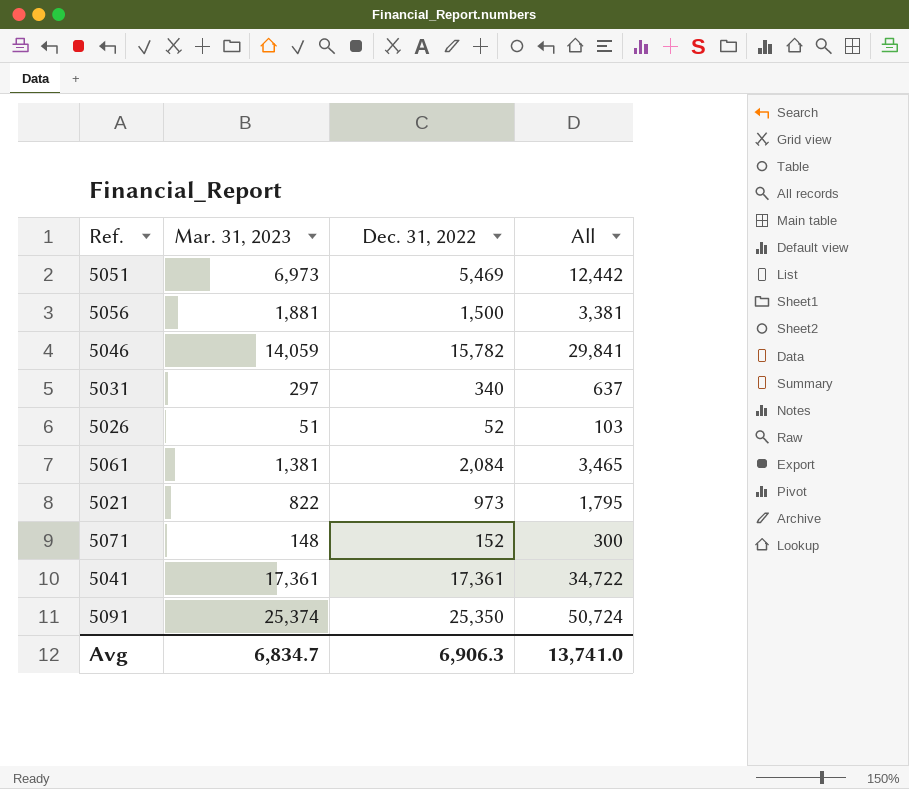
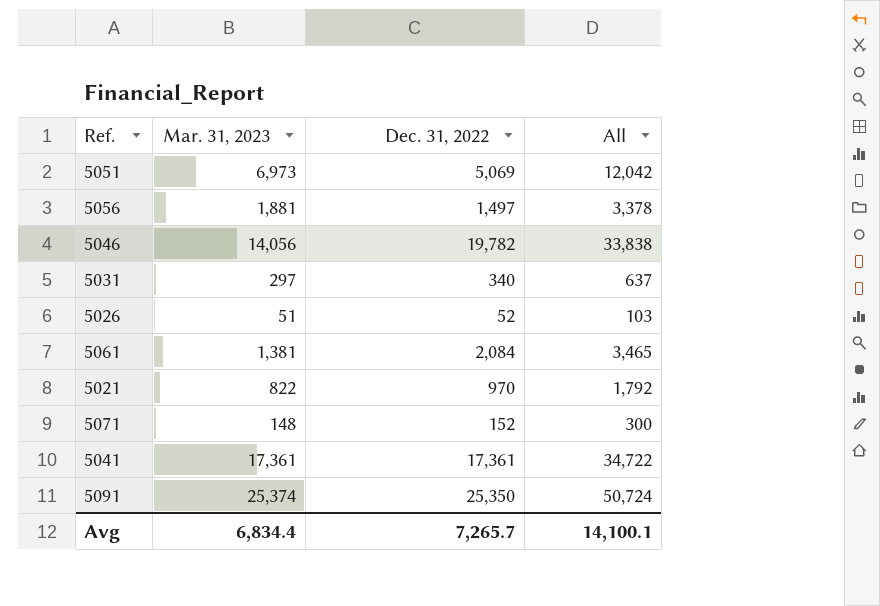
5051 | Dec. 31, 2022: 5,469 -> 5,069
5051 | All: 12,442 -> 12,042
5056 | Dec. 31, 2022: 1,500 -> 1,497
5056 | All: 3,381 -> 3,378
5046 | Mar. 31, 2023: 14,059 -> 14,056
5046 | Dec. 31, 2022: 15,782 -> 19,782
5046 | All: 29,841 -> 33,838
5021 | Dec. 31, 2022: 973 -> 970
5021 | All: 1,795 -> 1,792
Avg | Mar. 31, 2023: 6,834.7 -> 6,834.4
Avg | Dec. 31, 2022: 6,906.3 -> 7,265.7
Avg | All: 13,741.0 -> 14,100.1

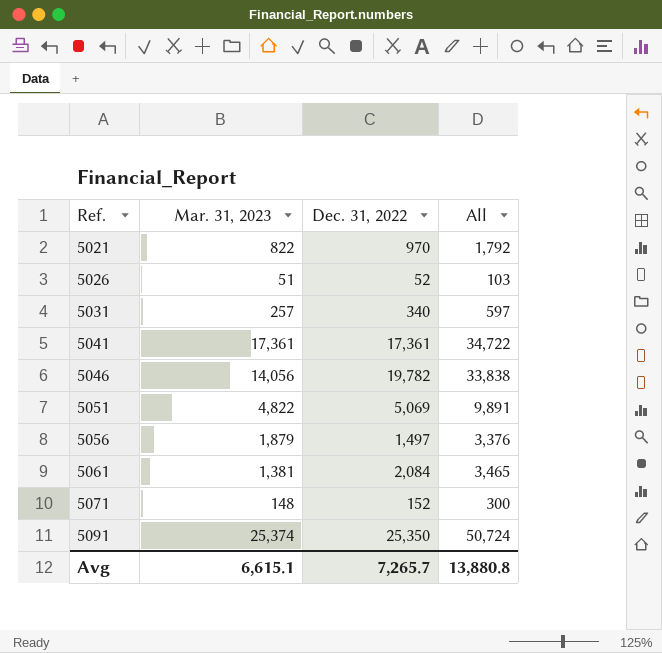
row order: none -> Ref. ascending
5031 | Mar. 31, 2023: 297 -> 257
5031 | All: 637 -> 597
5051 | Mar. 31, 2023: 6,973 -> 4,822
5051 | All: 12,042 -> 9,891
5056 | Mar. 31, 2023: 1,881 -> 1,879
5056 | All: 3,378 -> 3,376
Avg | Mar. 31, 2023: 6,834.4 -> 6,615.1
Avg | All: 14,100.1 -> 13,880.8

